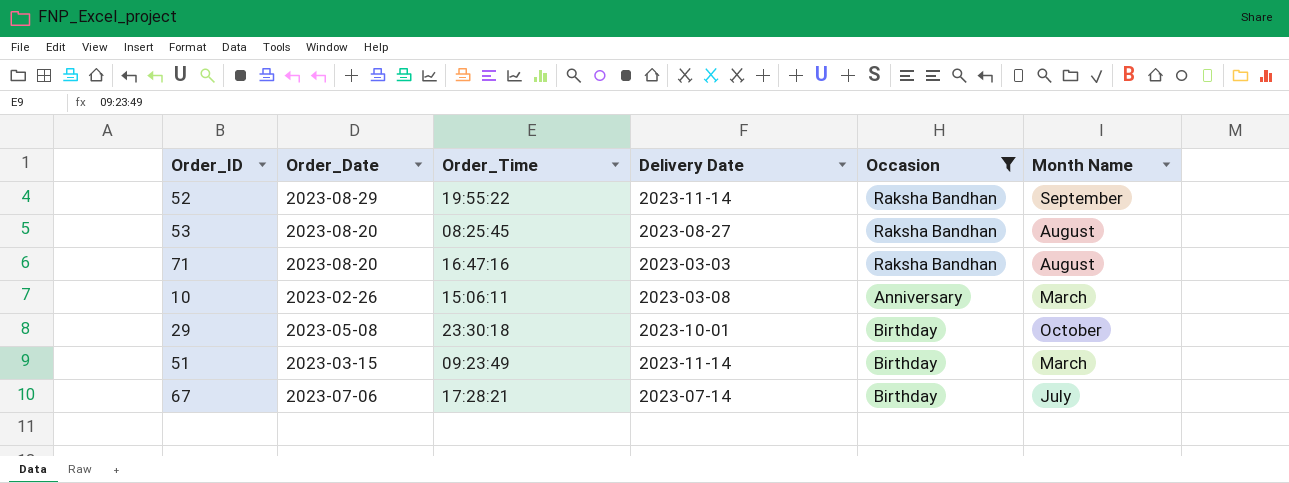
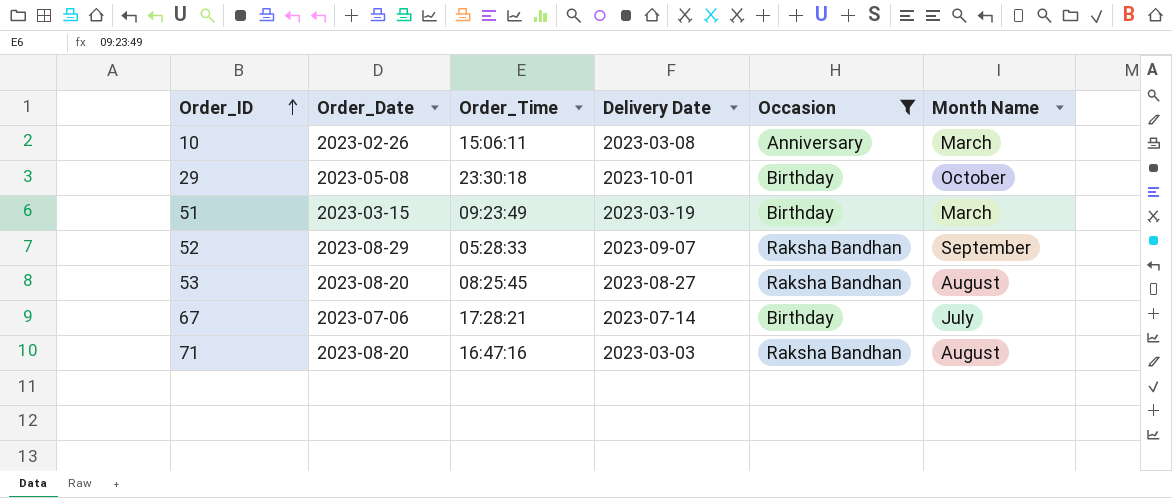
row order: none -> Order_ID ascending
51 | Delivery Date: 2023-11-14 -> 2023-03-19
52 | Order_Time: 19:55:22 -> 05:28:33
52 | Delivery Date: 2023-11-14 -> 2023-09-07

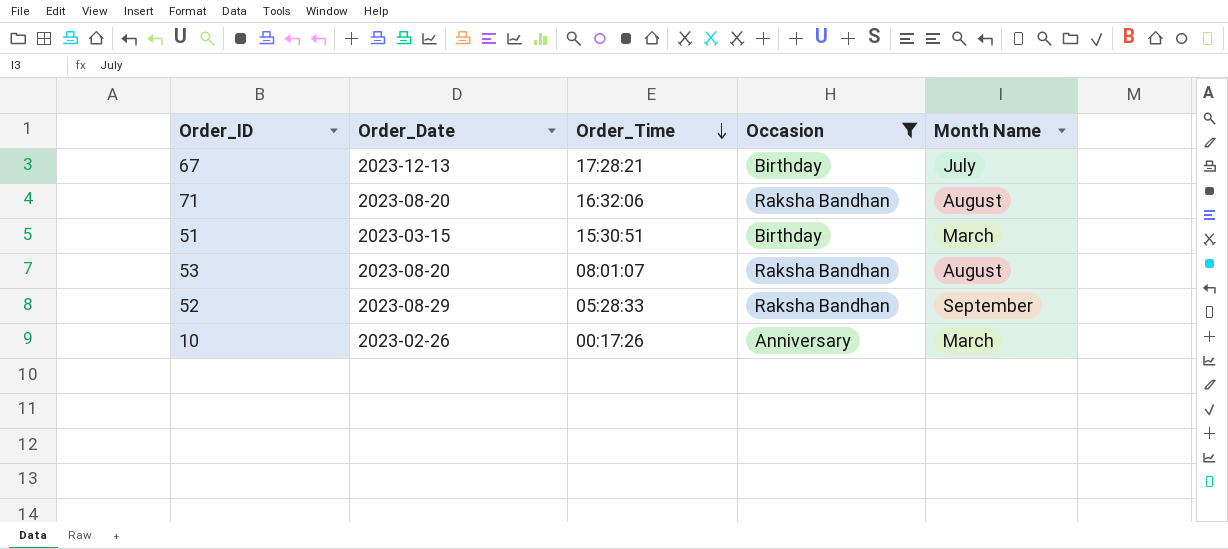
row order: Order_ID ascending -> Order_Time descending
column Delivery Date | position: 4 -> none
row 29: 2023-05-08 | 23:30:18 | 2023-10-01 | Birthday | October -> none
67 | Order_Date: 2023-07-06 -> 2023-12-13
71 | Order_Time: 16:47:16 -> 16:32:06
51 | Order_Time: 09:23:49 -> 15:30:51
53 | Order_Time: 08:25:45 -> 08:01:07
10 | Order_Time: 15:06:11 -> 00:17:26

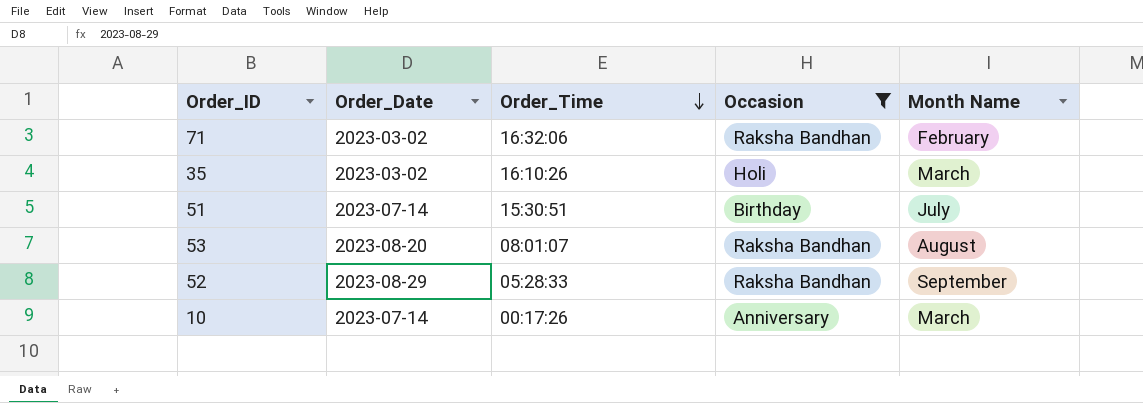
row 67: 2023-12-13 | 17:28:21 | Birthday | July -> none
71 | Order_Date: 2023-08-20 -> 2023-03-02
71 | Month Name: August -> February
row 35: none -> 2023-03-02 | 16:10:26 | Holi | March
51 | Order_Date: 2023-03-15 -> 2023-07-14
51 | Month Name: March -> July
10 | Order_Date: 2023-02-26 -> 2023-07-14

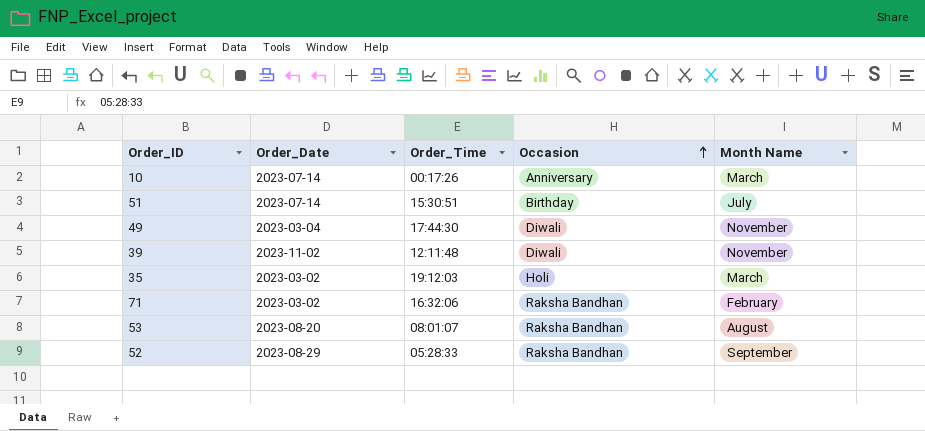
filter: Occasion != Diwali -> none
row order: Order_Time descending -> Occasion ascending
35 | Order_Time: 16:10:26 -> 19:12:03

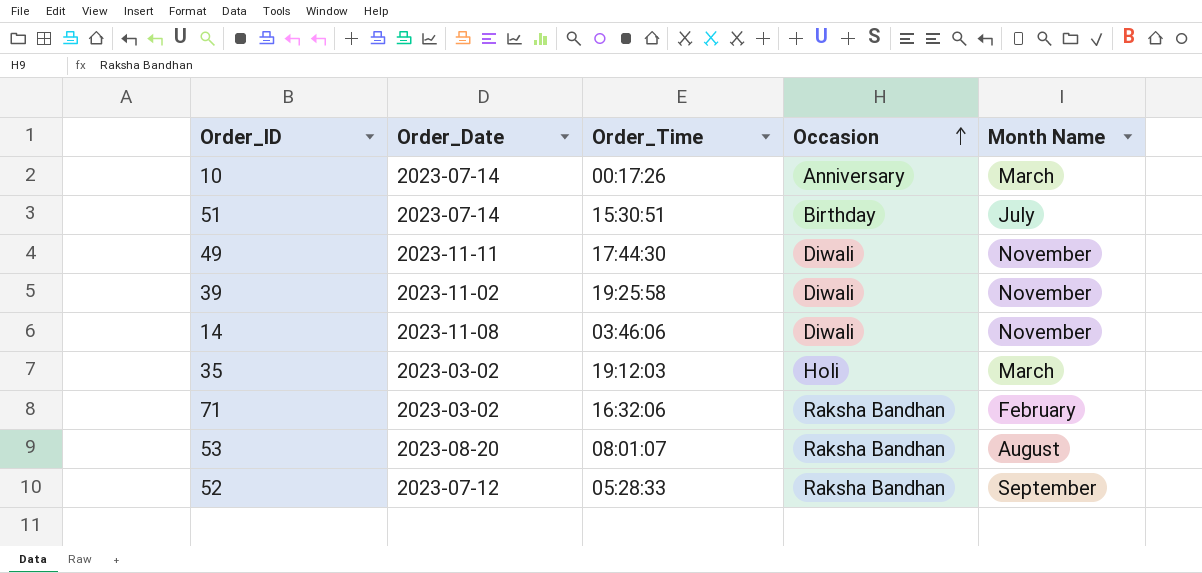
49 | Order_Date: 2023-03-04 -> 2023-11-11
39 | Order_Time: 12:11:48 -> 19:25:58
row 14: none -> 2023-11-08 | 03:46:06 | Diwali | November
52 | Order_Date: 2023-08-29 -> 2023-07-12

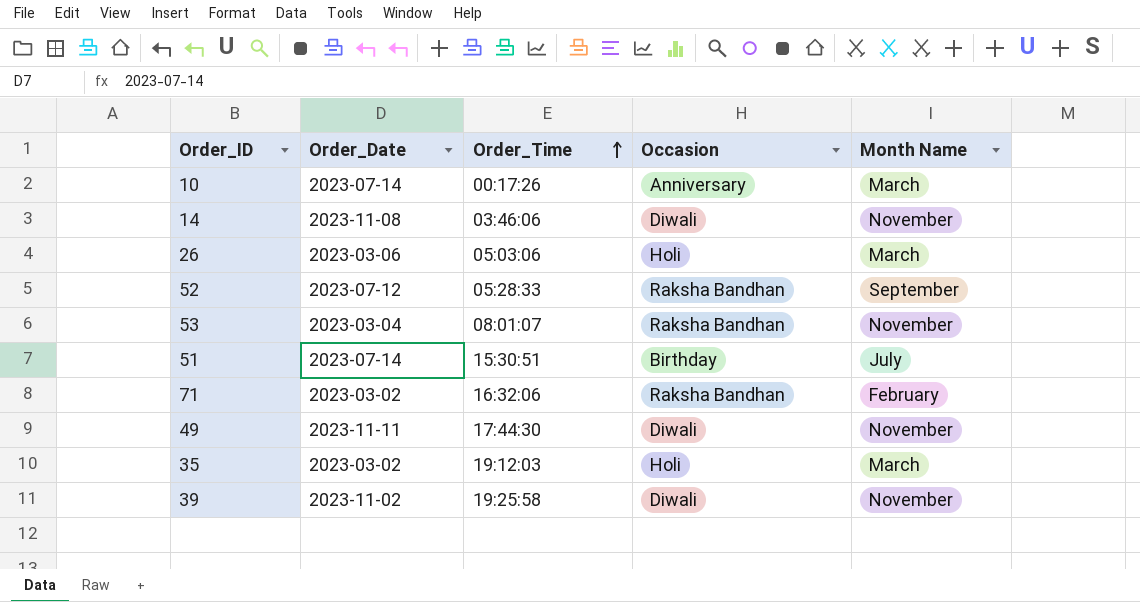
row order: Occasion ascending -> Order_Time ascending
row 26: none -> 2023-03-06 | 05:03:06 | Holi | March
53 | Order_Date: 2023-08-20 -> 2023-03-04
53 | Month Name: August -> November

